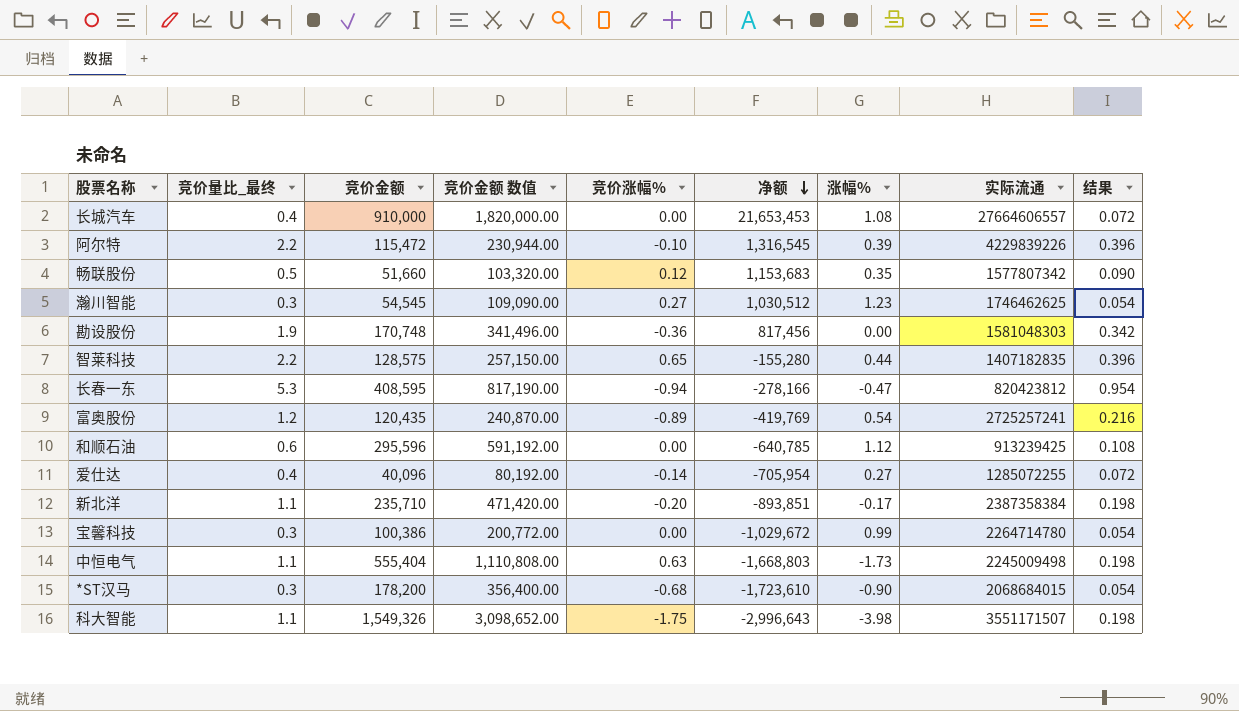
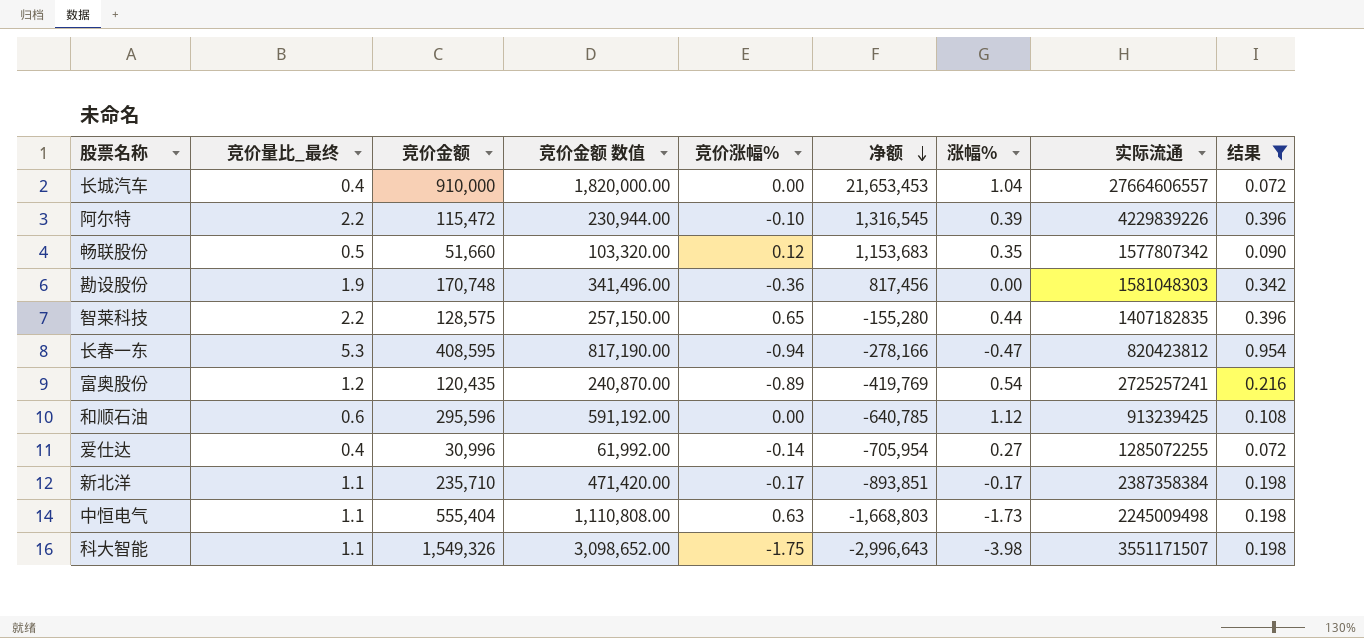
filter: none -> 结果 != 0.054
长城汽车 | 涨幅%: 1.08 -> 1.04
爱仕达 | 竞价金额: 40,096 -> 30,996
爱仕达 | 竞价金额 数值: 80,192.00 -> 61,992.00
新北洋 | 竞价涨幅%: -0.20 -> -0.17

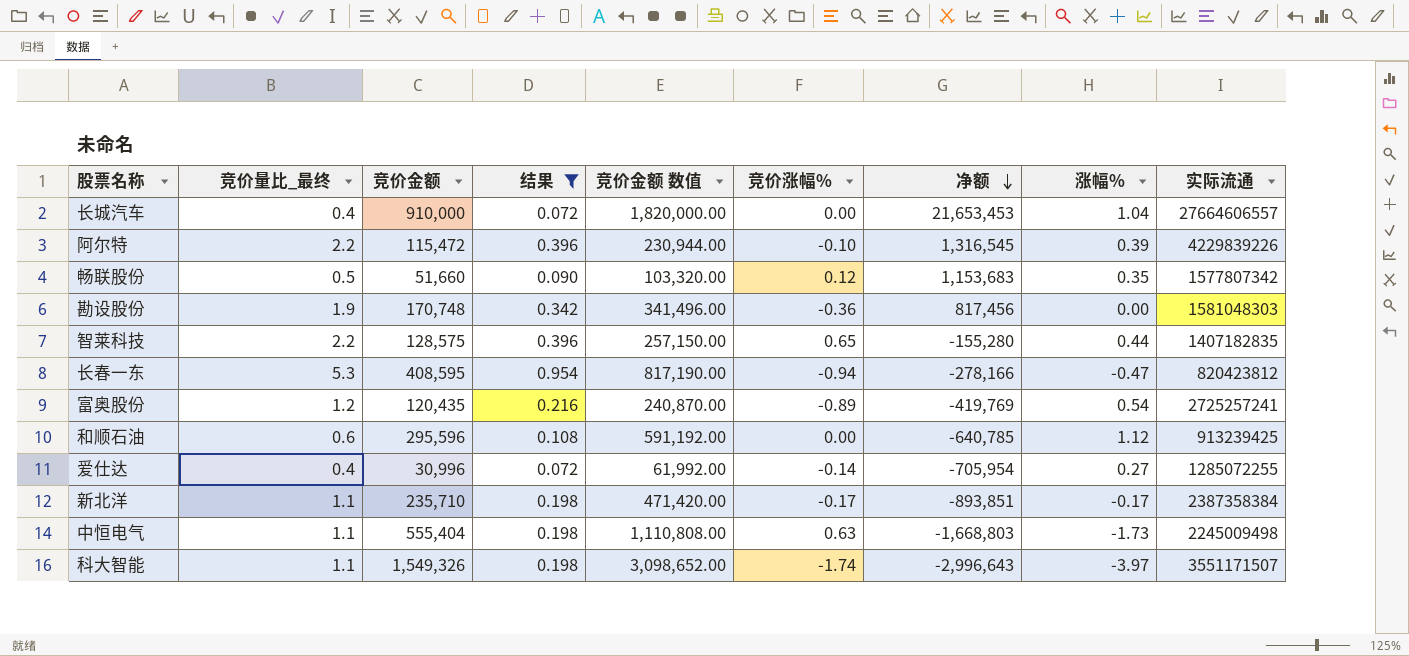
column 结果 | position: 9 -> 4
科大智能 | 竞价涨幅%: -1.75 -> -1.74
科大智能 | 涨幅%: -3.98 -> -3.97

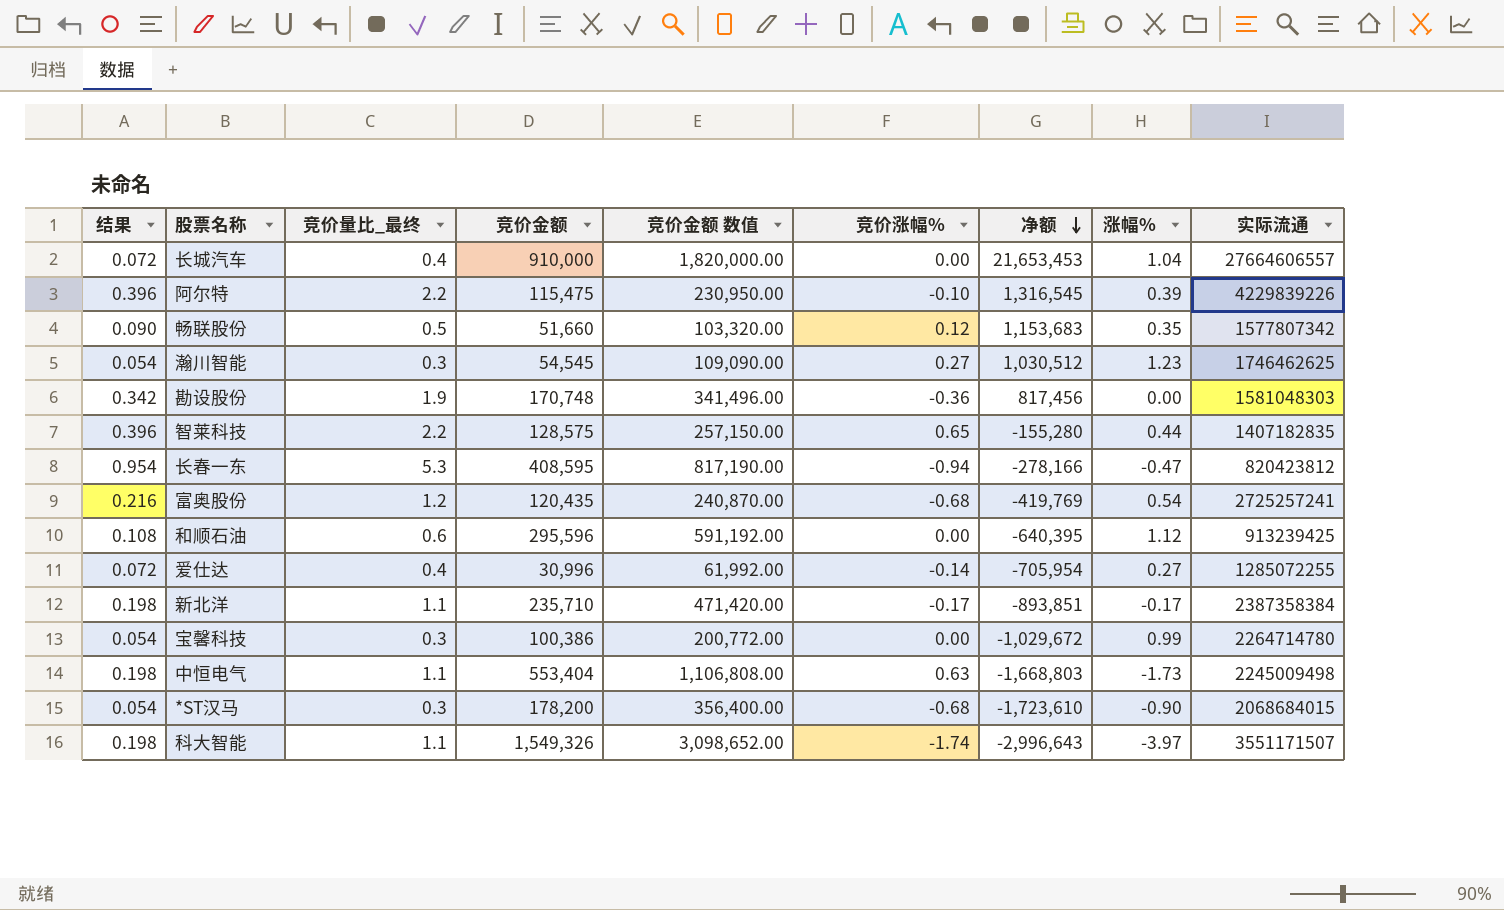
filter: 结果 != 0.054 -> none
column 结果 | position: 4 -> 1
阿尔特 | 竞价金额: 115,472 -> 115,475
阿尔特 | 竞价金额 数值: 230,944.00 -> 230,950.00
富奥股份 | 竞价涨幅%: -0.89 -> -0.68
和顺石油 | 净额: -640,785 -> -640,395
中恒电气 | 竞价金额: 555,404 -> 553,404
中恒电气 | 竞价金额 数值: 1,110,808.00 -> 1,106,808.00

